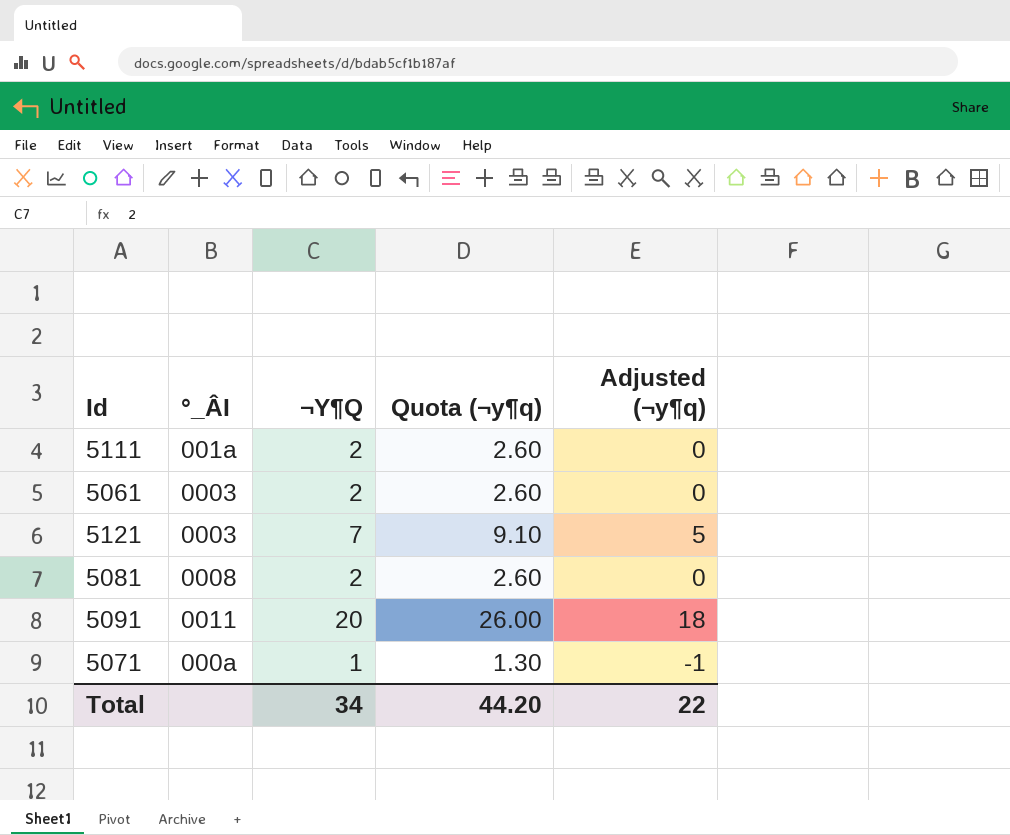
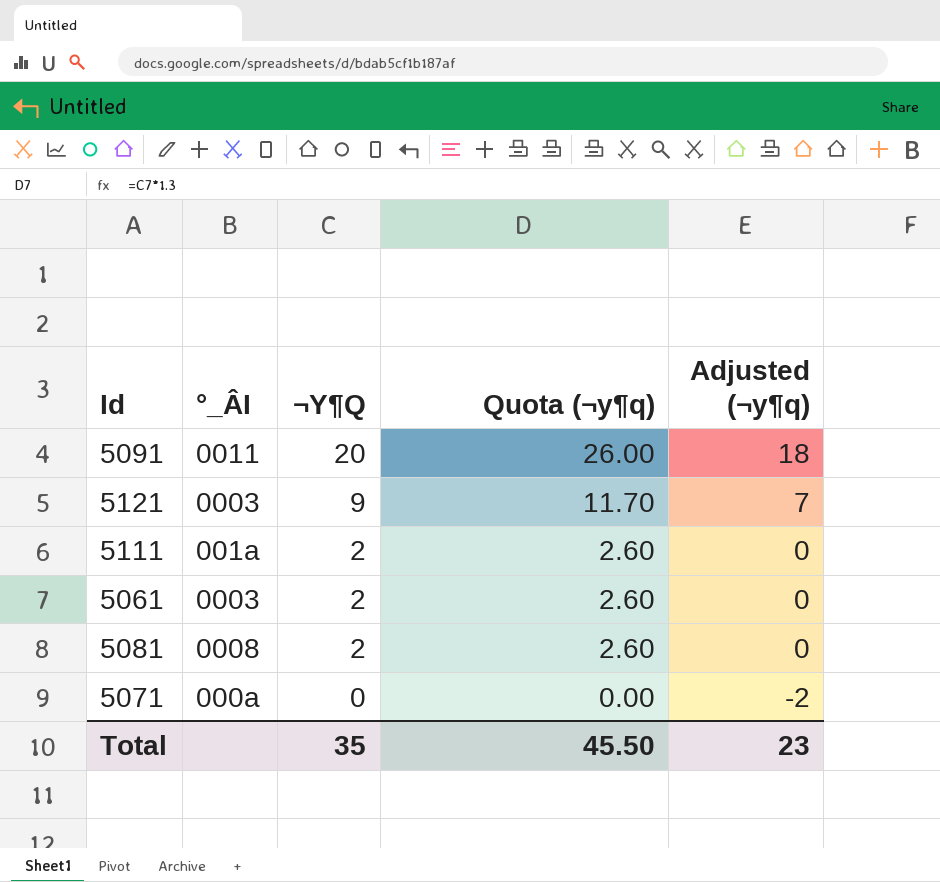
row order: none -> ¬Y¶Q descending
5121 | ¬Y¶Q: 7 -> 9
5121 | Quota (¬y¶q): 9.10 -> 11.70
5121 | Adjusted (¬y¶q): 5 -> 7
5071 | ¬Y¶Q: 1 -> 0
5071 | Quota (¬y¶q): 1.30 -> 0.00
5071 | Adjusted (¬y¶q): -1 -> -2
Total | ¬Y¶Q: 34 -> 35
Total | Quota (¬y¶q): 44.20 -> 45.50
Total | Adjusted (¬y¶q): 22 -> 23

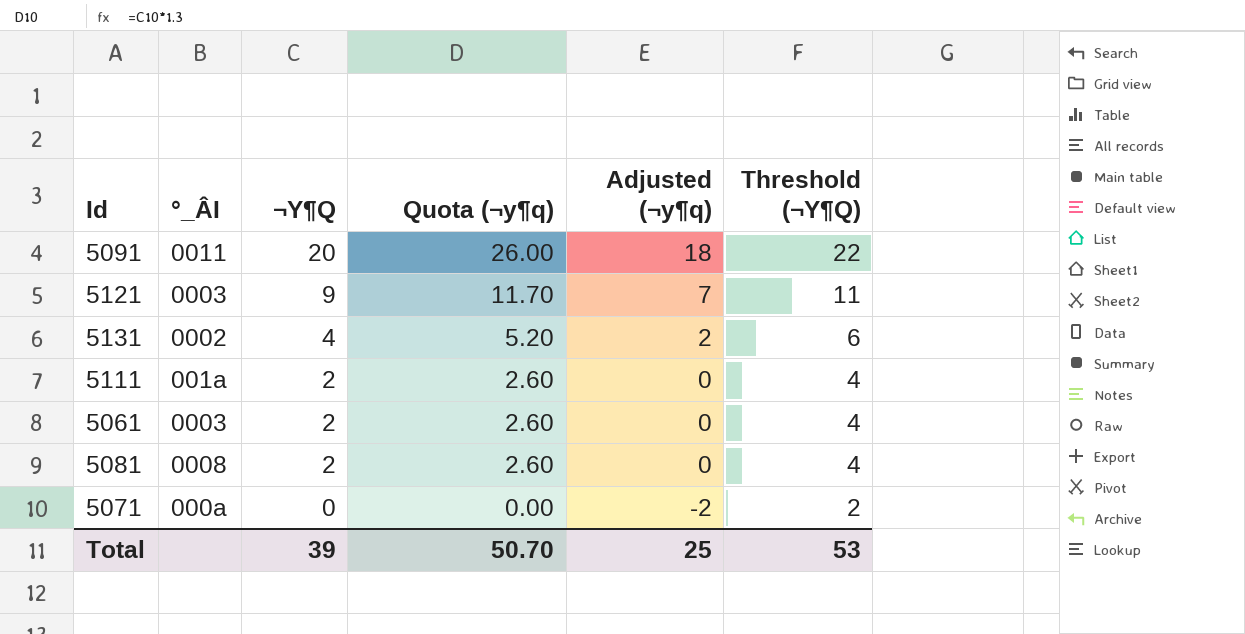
column Threshold (¬Y¶Q) | formula: none -> [¬Y¶Q] + 2
row 5131: none -> 0002 | 4 | 5.20 | 2 | 6
Total | ¬Y¶Q: 35 -> 39
Total | Quota (¬y¶q): 45.50 -> 50.70
Total | Adjusted (¬y¶q): 23 -> 25

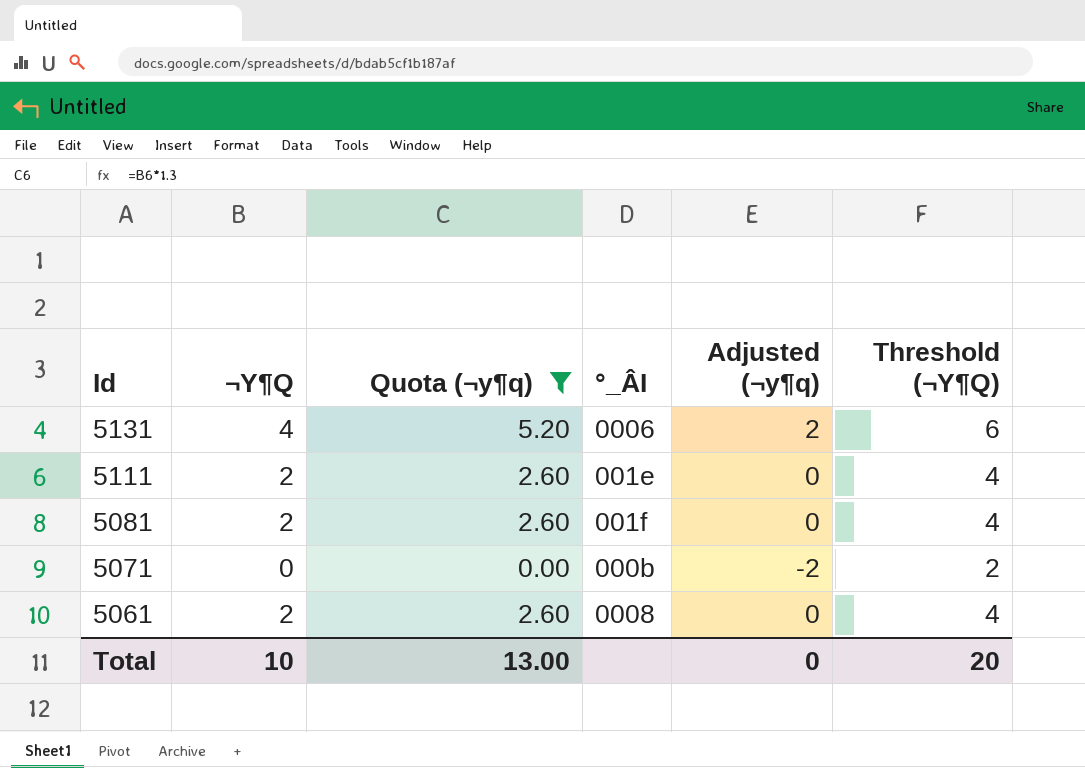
filter: none -> Quota (¬y¶q) <= 5.20
row order: ¬Y¶Q descending -> Id descending
column °_ÂI | position: 2 -> 4
5131 | °_ÂI: 0002 -> 0006
5111 | °_ÂI: 001a -> 001e
5081 | °_ÂI: 0008 -> 001f
5071 | °_ÂI: 000a -> 000b
5061 | °_ÂI: 0003 -> 0008
Total | ¬Y¶Q: 39 -> 10
Total | Quota (¬y¶q): 50.70 -> 13.00
Total | Adjusted (¬y¶q): 25 -> 0
Total | Threshold (¬Y¶Q): 53 -> 20

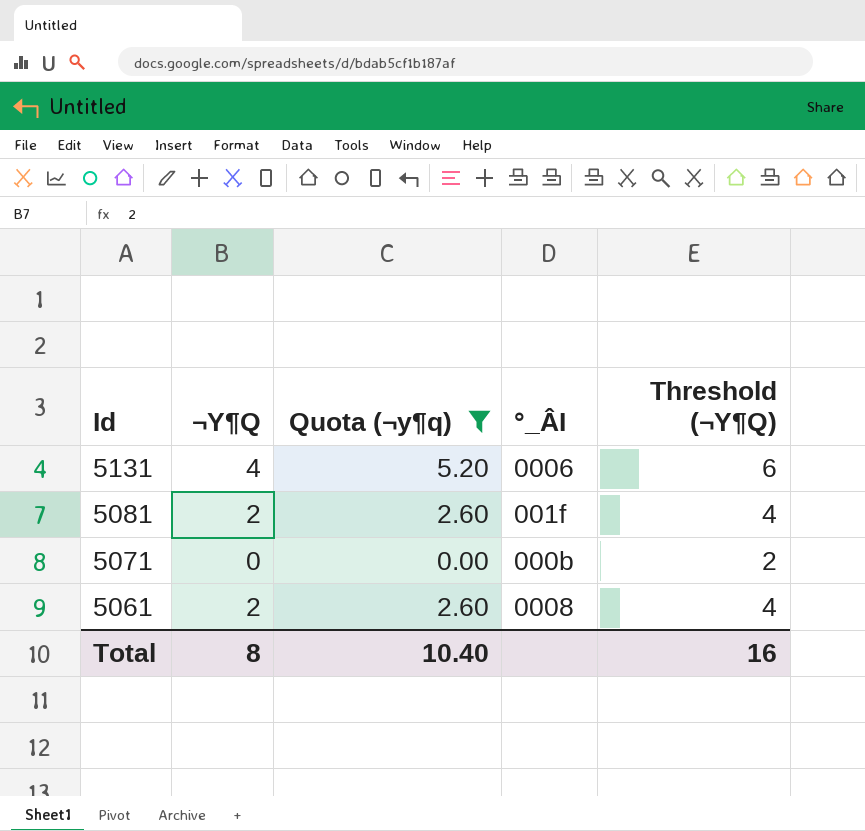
column Adjusted (¬y¶q) | formula: [¬Y¶Q] - 2 -> none
row 5111: 2 | 2.60 | 001e | 0 | 4 -> none
Total | ¬Y¶Q: 10 -> 8
Total | Quota (¬y¶q): 13.00 -> 10.40
Total | Threshold (¬Y¶Q): 20 -> 16

